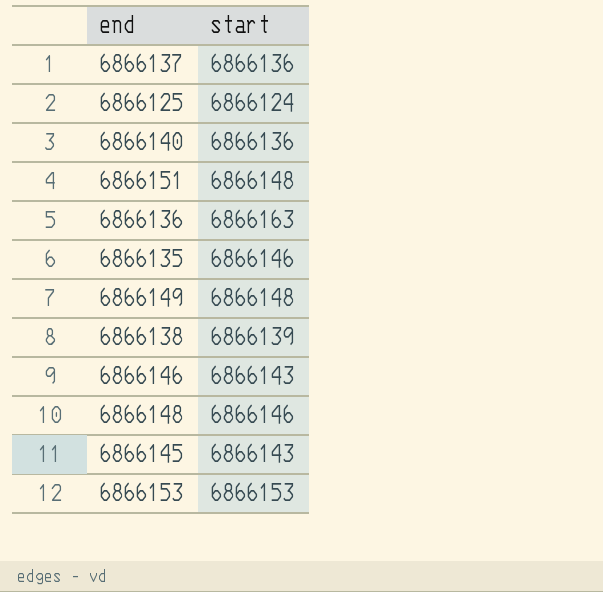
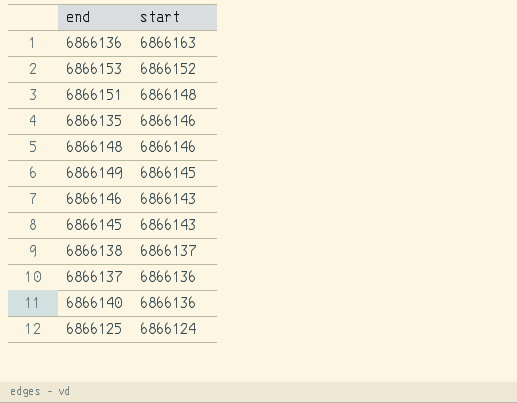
row order: none -> start descending
6866153 | start: 6866153 -> 6866152
6866149 | start: 6866148 -> 6866145
6866138 | start: 6866139 -> 6866137

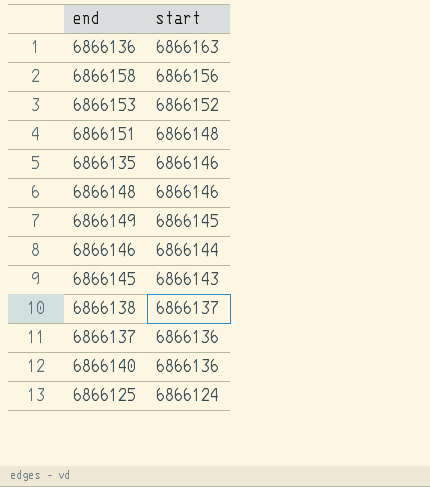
row 6866158: none -> 6866156
6866146 | start: 6866143 -> 6866144

